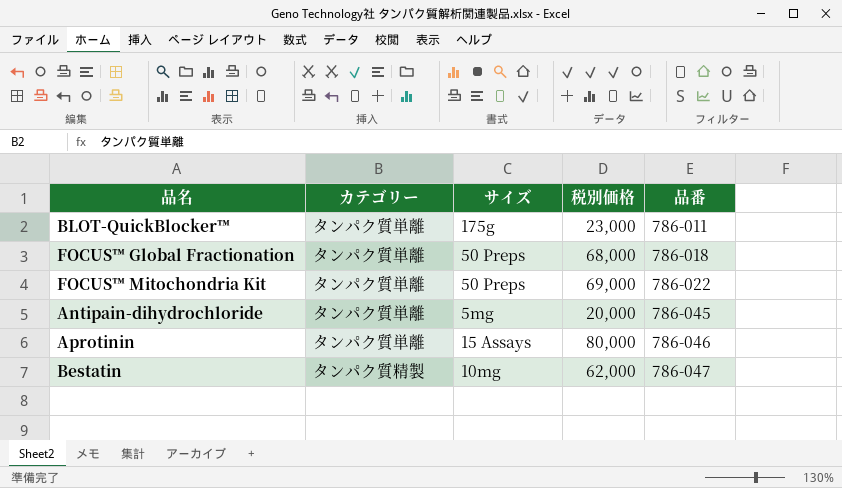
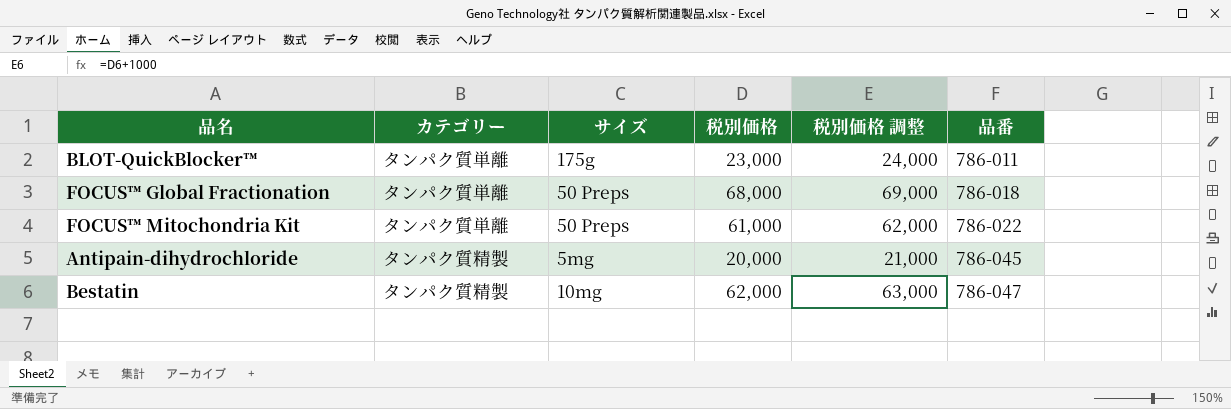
column 税別価格 調整 | formula: none -> [税別価格] + 1000
row Aprotinin: タンパク質単離 | 15 Assays | 80,000 | 786-046 -> none
FOCUS™ Mitochondria Kit | 税別価格: 69,000 -> 61,000
Antipain-dihydrochloride | カテゴリー: タンパク質単離 -> タンパク質精製

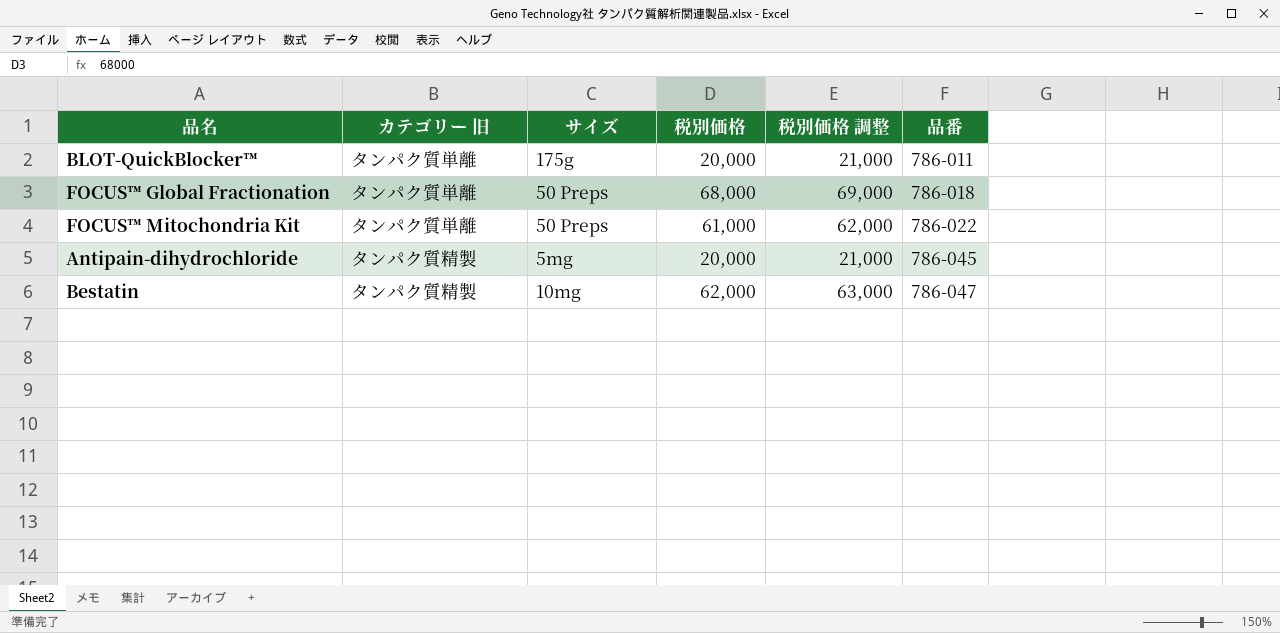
column name: カテゴリー -> カテゴリー 旧
BLOT-QuickBlocker™ | 税別価格: 23,000 -> 20,000
BLOT-QuickBlocker™ | 税別価格 調整: 24,000 -> 21,000

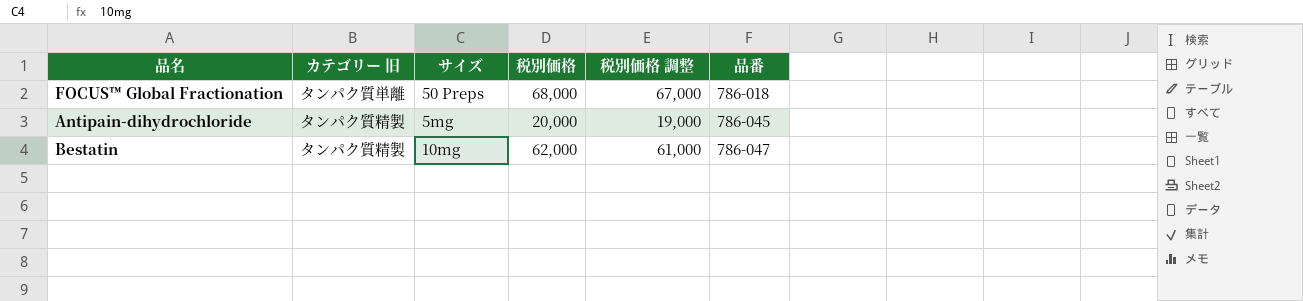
column 税別価格 調整 | formula: [税別価格] + 1000 -> [税別価格] - 1000
row BLOT-QuickBlocker™: タンパク質単離 | 175g | 20,000 | 21,000 | 786-011 -> none
row FOCUS™ Mitochondria Kit: タンパク質単離 | 50 Preps | 61,000 | 62,000 | 786-022 -> none

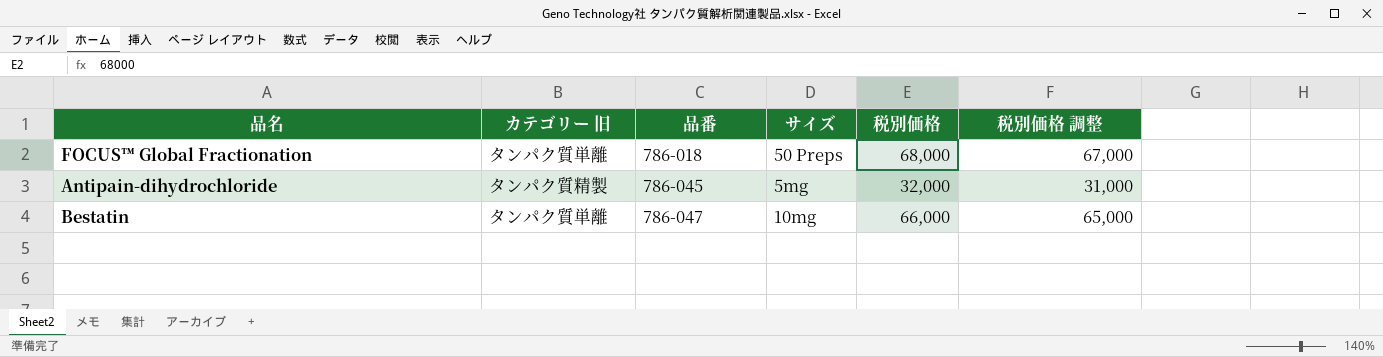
column 品番 | position: 6 -> 3
Antipain-dihydrochloride | 税別価格: 20,000 -> 32,000
Antipain-dihydrochloride | 税別価格 調整: 19,000 -> 31,000
Bestatin | カテゴリー 旧: タンパク質精製 -> タンパク質単離
Bestatin | 税別価格: 62,000 -> 66,000
Bestatin | 税別価格 調整: 61,000 -> 65,000

